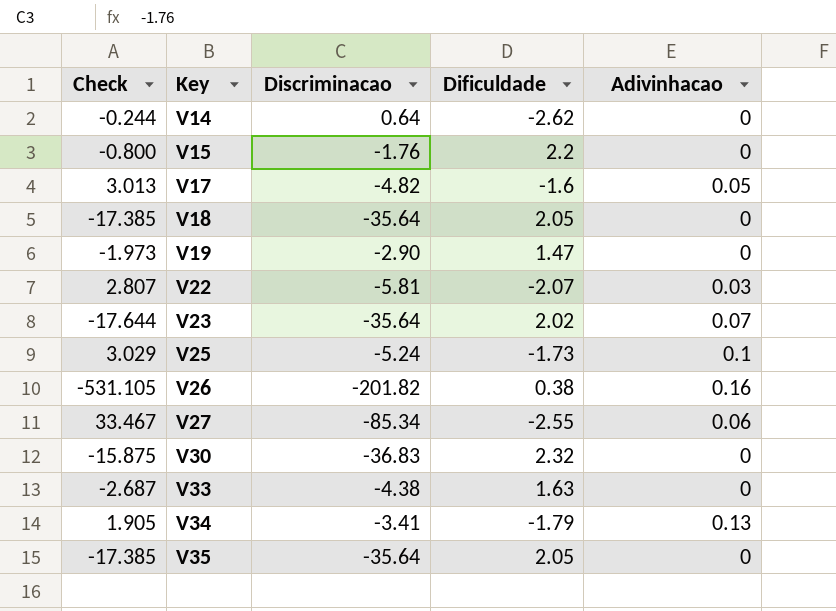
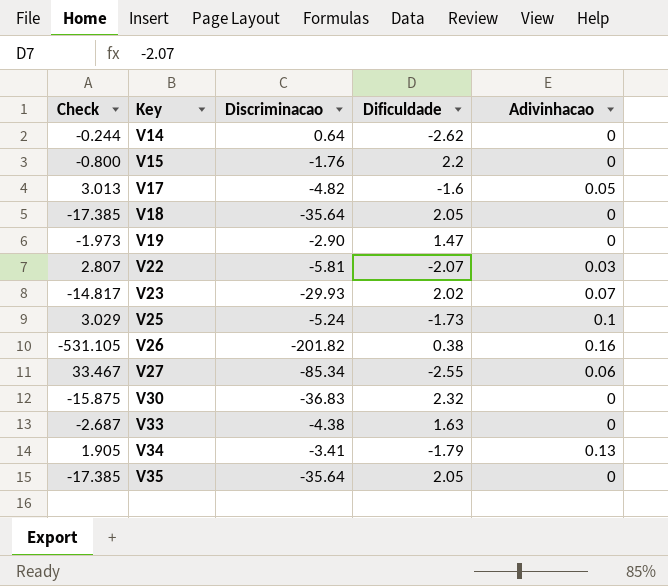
V23 | Check: -17.644 -> -14.817
V23 | Discriminacao: -35.64 -> -29.93

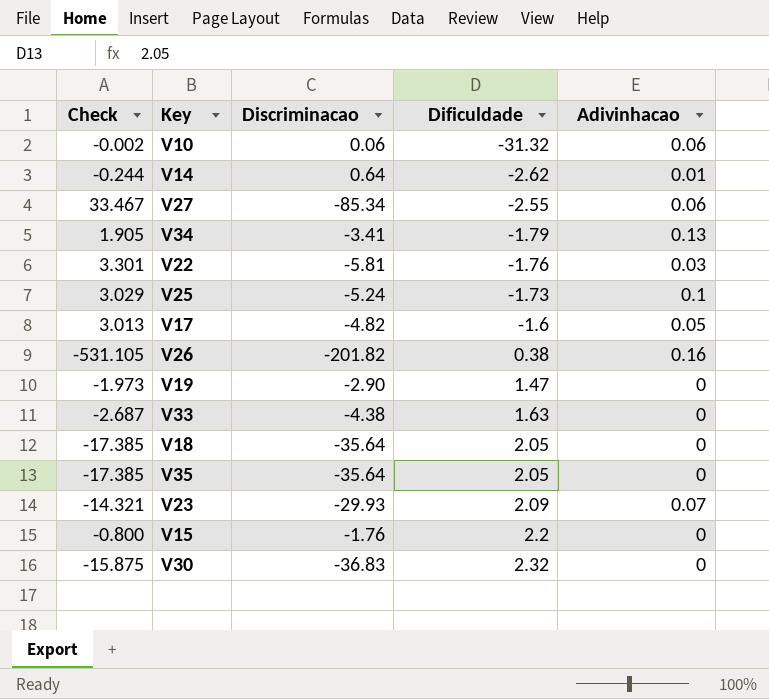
row order: Key ascending -> Dificuldade ascending
row V10: none -> -0.002 | 0.06 | -31.32 | 0.06
V14 | Adivinhacao: 0 -> 0.01
V22 | Check: 2.807 -> 3.301
V22 | Dificuldade: -2.07 -> -1.76
V23 | Check: -14.817 -> -14.321
V23 | Dificuldade: 2.02 -> 2.09

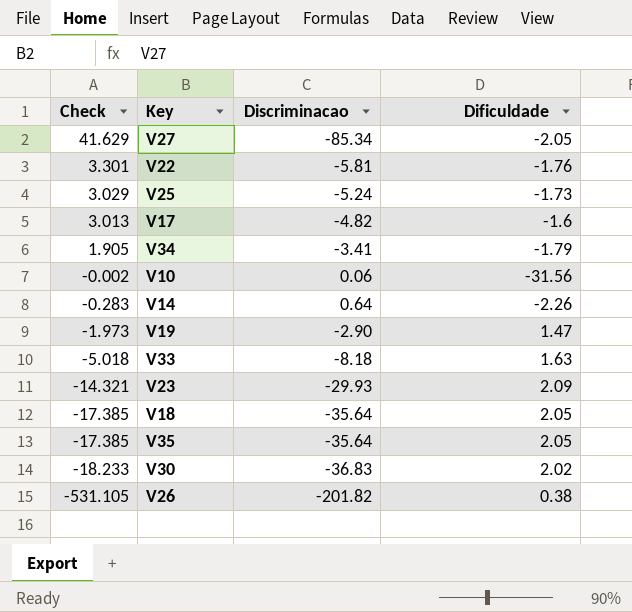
row order: Dificuldade ascending -> Check descending
column Adivinhacao | position: 5 -> none
row V15: -0.800 | -1.76 | 2.2 | 0 -> none
V27 | Check: 33.467 -> 41.629
V27 | Dificuldade: -2.55 -> -2.05
V10 | Dificuldade: -31.32 -> -31.56
V14 | Check: -0.244 -> -0.283
V14 | Dificuldade: -2.62 -> -2.26
V33 | Check: -2.687 -> -5.018
V33 | Discriminacao: -4.38 -> -8.18
V30 | Check: -15.875 -> -18.233
V30 | Dificuldade: 2.32 -> 2.02

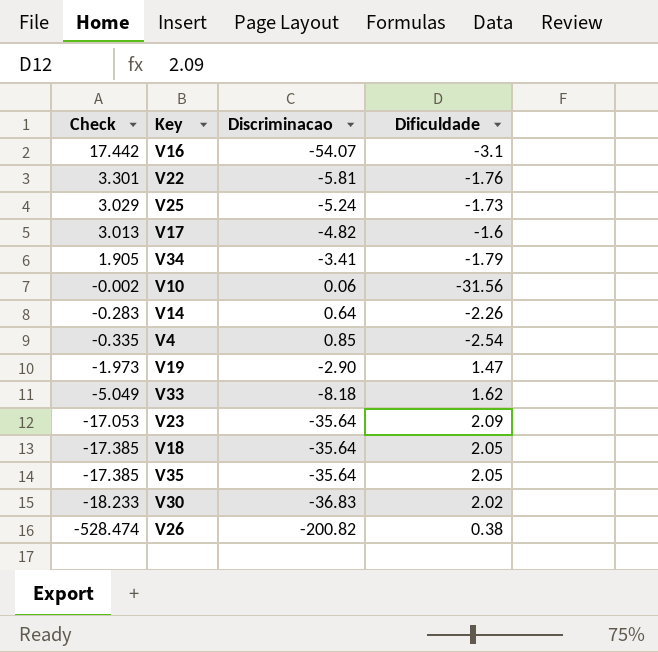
row V27: 41.629 | -85.34 | -2.05 -> none
row V16: none -> 17.442 | -54.07 | -3.1
row V4: none -> -0.335 | 0.85 | -2.54
V33 | Check: -5.018 -> -5.049
V33 | Dificuldade: 1.63 -> 1.62
V23 | Check: -14.321 -> -17.053
V23 | Discriminacao: -29.93 -> -35.64
V26 | Check: -531.105 -> -528.474
V26 | Discriminacao: -201.82 -> -200.82

